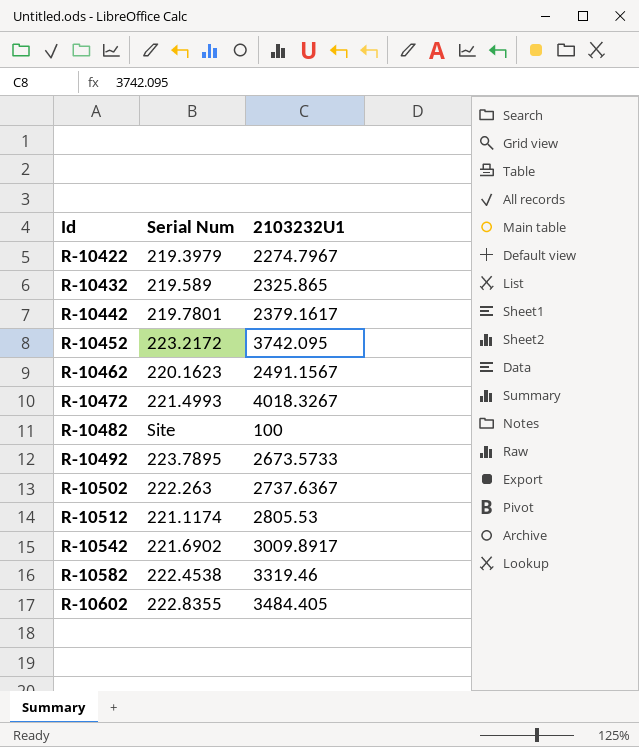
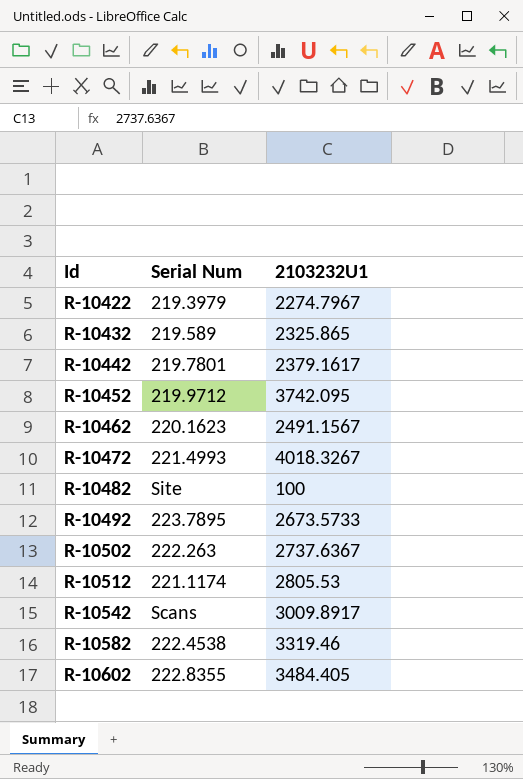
R-10452 | Serial Num: 223.2172 -> 219.9712
R-10542 | Serial Num: 221.6902 -> Scans

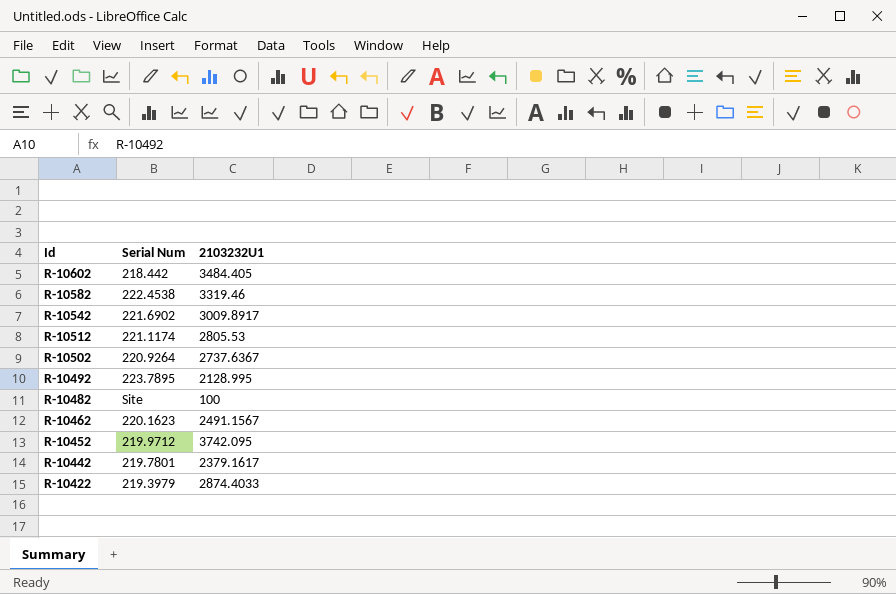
row order: Id ascending -> Id descending
row R-10432: 219.589 | 2325.865 -> none
row R-10472: 221.4993 | 4018.3267 -> none
R-10602 | Serial Num: 222.8355 -> 218.442
R-10542 | Serial Num: Scans -> 221.6902
R-10502 | Serial Num: 222.263 -> 220.9264
R-10492 | 2103232U1: 2673.5733 -> 2128.995
R-10422 | 2103232U1: 2274.7967 -> 2874.4033

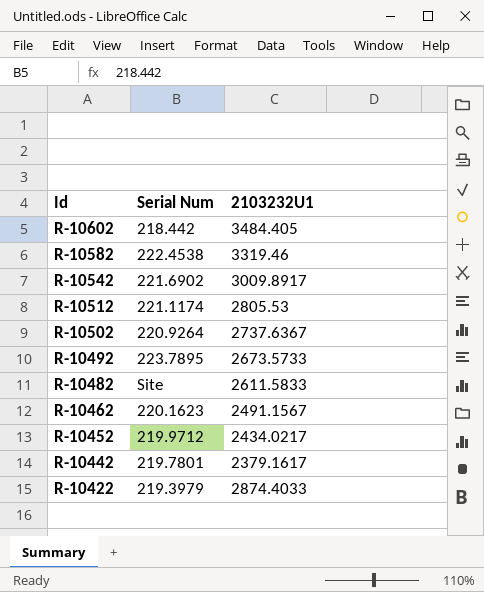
R-10492 | 2103232U1: 2128.995 -> 2673.5733
R-10482 | 2103232U1: 100 -> 2611.5833
R-10452 | 2103232U1: 3742.095 -> 2434.0217

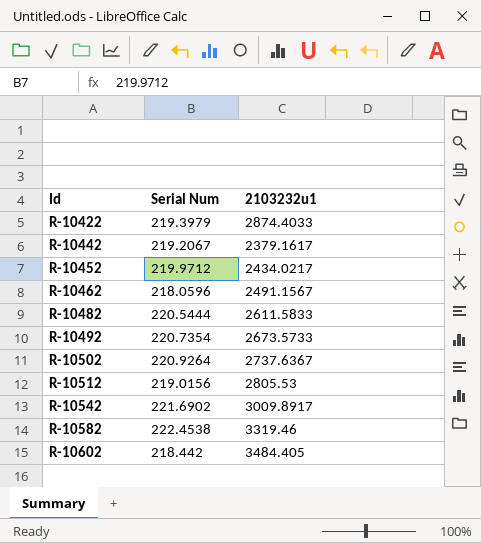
row order: Id descending -> Id ascending
column name: 2103232U1 -> 2103232u1
R-10442 | Serial Num: 219.7801 -> 219.2067
R-10462 | Serial Num: 220.1623 -> 218.0596
R-10482 | Serial Num: Site -> 220.5444
R-10492 | Serial Num: 223.7895 -> 220.7354
R-10512 | Serial Num: 221.1174 -> 219.0156

